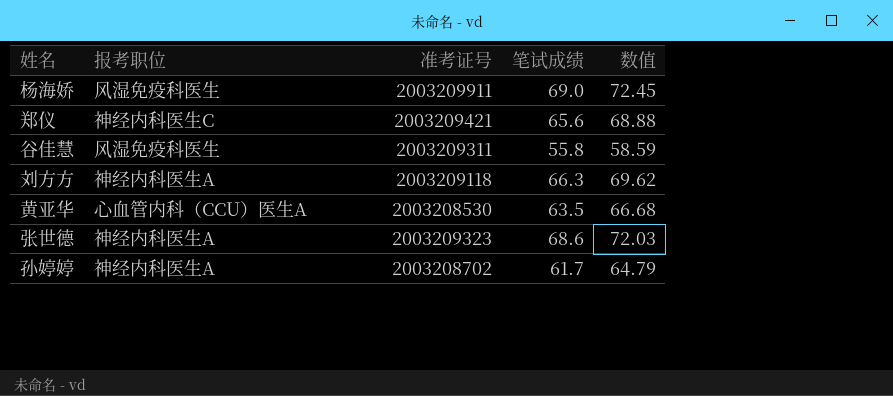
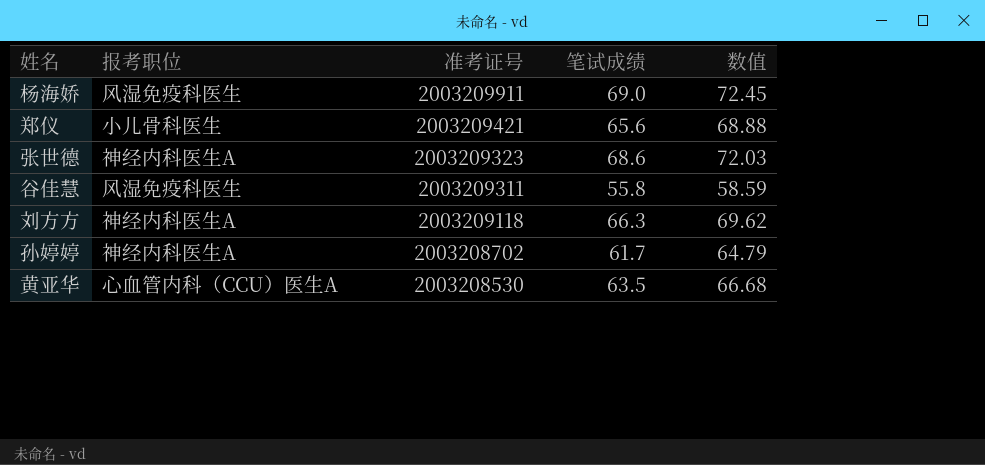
row order: none -> 准考证号 descending
郑仪 | 报考职位: 神经内科医生C -> 小儿骨科医生

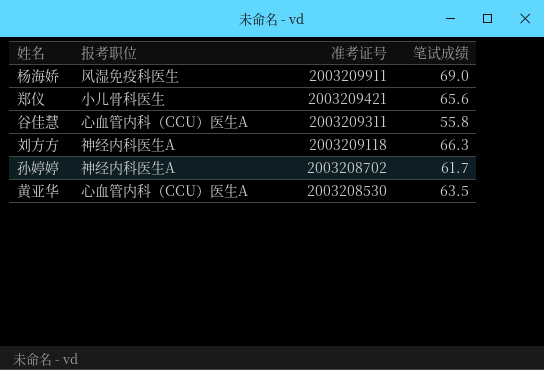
column 数值 | formula: [笔试成绩] * 1.05 -> none
row 张世德: 神经内科医生A | 2003209323 | 68.6 | 72.03 -> none
谷佳慧 | 报考职位: 风湿免疫科医生 -> 心血管内科（CCU）医生A

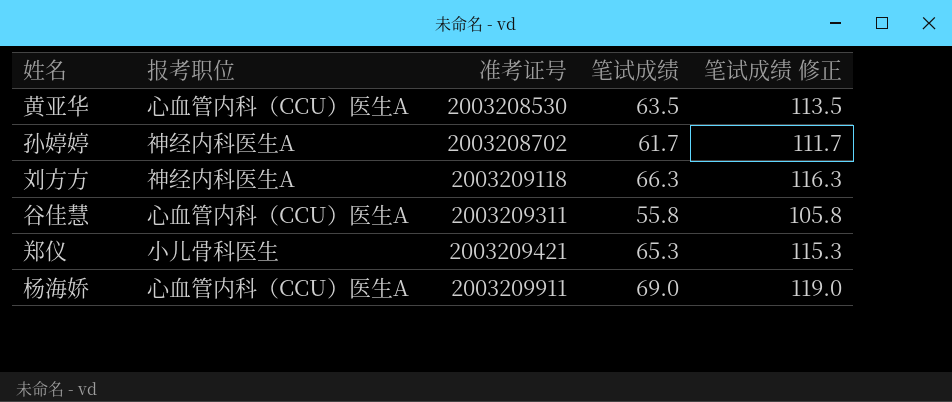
row order: 准考证号 descending -> 准考证号 ascending
column 笔试成绩 修正 | formula: none -> [笔试成绩] + 50
郑仪 | 笔试成绩: 65.6 -> 65.3
杨海娇 | 报考职位: 风湿免疫科医生 -> 心血管内科（CCU）医生A

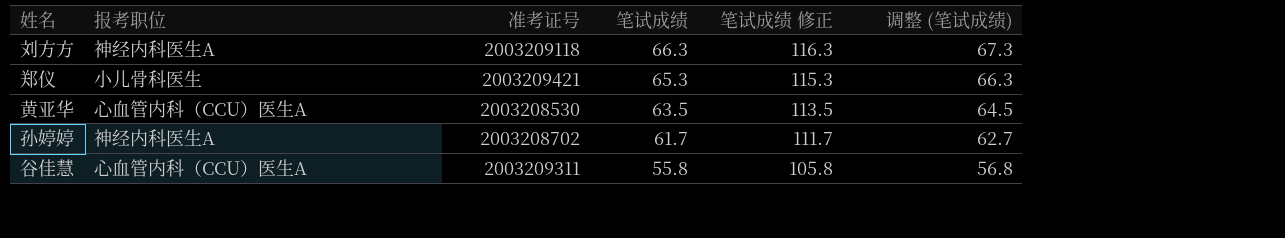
row order: 准考证号 ascending -> 笔试成绩 descending
column 调整 (笔试成绩) | formula: none -> [笔试成绩] + 1
row 杨海娇: 心血管内科（CCU）医生A | 2003209911 | 69.0 | 119.0 -> none

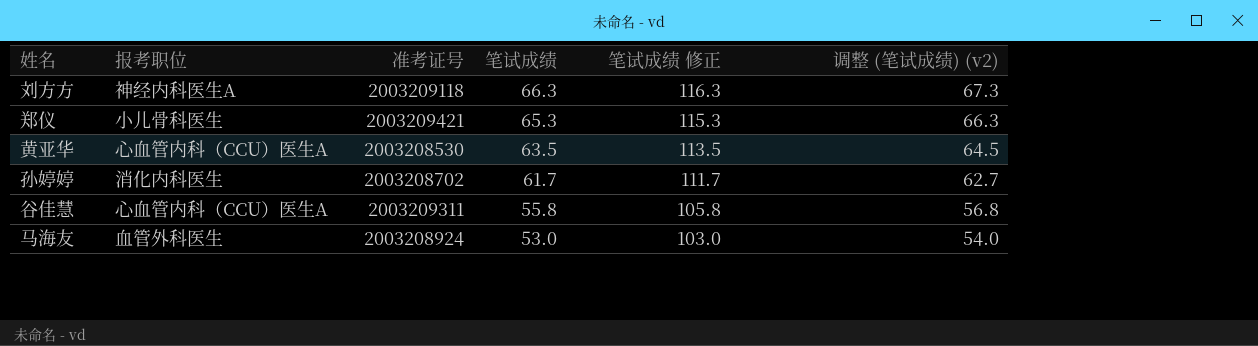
column name: 调整 (笔试成绩) -> 调整 (笔试成绩) (v2)
孙婷婷 | 报考职位: 神经内科医生A -> 消化内科医生
row 马海友: none -> 血管外科医生 | 2003208924 | 53.0 | 103.0 | 54.0

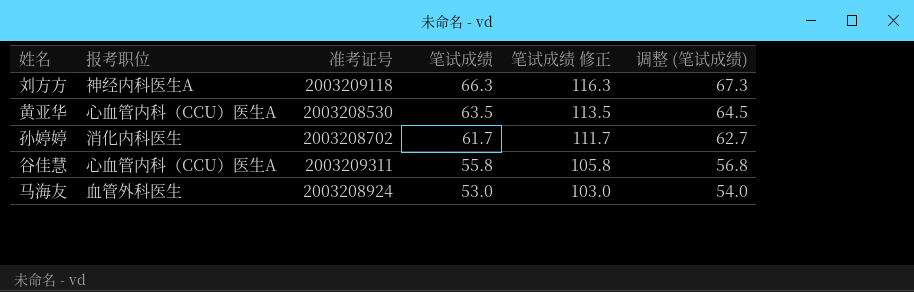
column name: 调整 (笔试成绩) (v2) -> 调整 (笔试成绩)
row 郑仪: 小儿骨科医生 | 2003209421 | 65.3 | 115.3 | 66.3 -> none

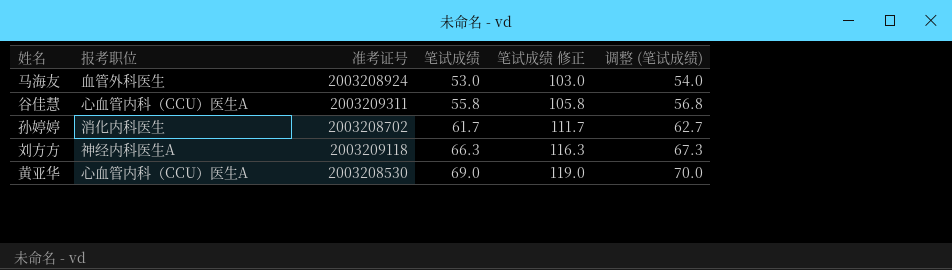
row order: 笔试成绩 descending -> 笔试成绩 ascending
黄亚华 | 笔试成绩: 63.5 -> 69.0
黄亚华 | 笔试成绩 修正: 113.5 -> 119.0
黄亚华 | 调整 (笔试成绩): 64.5 -> 70.0

